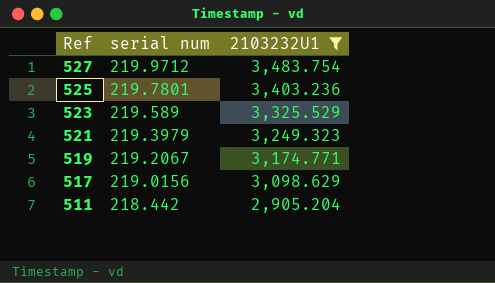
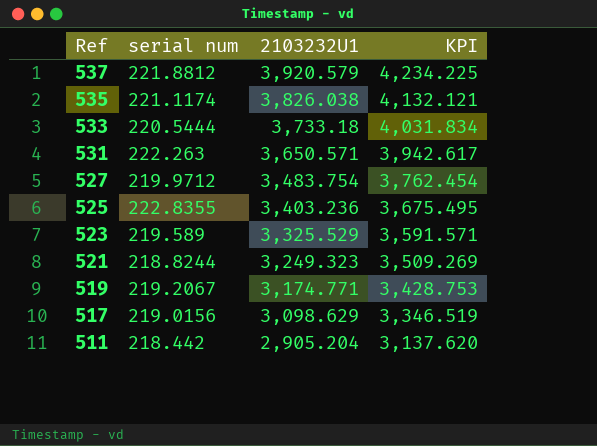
filter: 2103232U1 <= 3,483.754 -> none
column KPI | formula: none -> [2103232U1] * 1.08
525 | serial num: 219.7801 -> 222.8355
521 | serial num: 219.3979 -> 218.8244

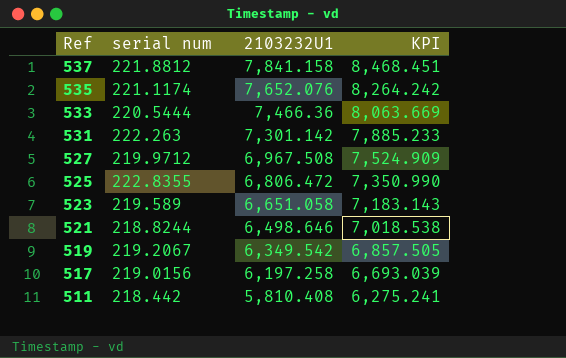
537 | 2103232U1: 3,920.579 -> 7,841.158
537 | KPI: 4,234.225 -> 8,468.451
535 | 2103232U1: 3,826.038 -> 7,652.076
535 | KPI: 4,132.121 -> 8,264.242
533 | 2103232U1: 3,733.18 -> 7,466.36
533 | KPI: 4,031.834 -> 8,063.669
531 | 2103232U1: 3,650.571 -> 7,301.142
531 | KPI: 3,942.617 -> 7,885.233
527 | 2103232U1: 3,483.754 -> 6,967.508
527 | KPI: 3,762.454 -> 7,524.909
525 | 2103232U1: 3,403.236 -> 6,806.472
525 | KPI: 3,675.495 -> 7,350.990
523 | 2103232U1: 3,325.529 -> 6,651.058
523 | KPI: 3,591.571 -> 7,183.143
521 | 2103232U1: 3,249.323 -> 6,498.646
521 | KPI: 3,509.269 -> 7,018.538
519 | 2103232U1: 3,174.771 -> 6,349.542
519 | KPI: 3,428.753 -> 6,857.505
517 | 2103232U1: 3,098.629 -> 6,197.258
517 | KPI: 3,346.519 -> 6,693.039
511 | 2103232U1: 2,905.204 -> 5,810.408
511 | KPI: 3,137.620 -> 6,275.241

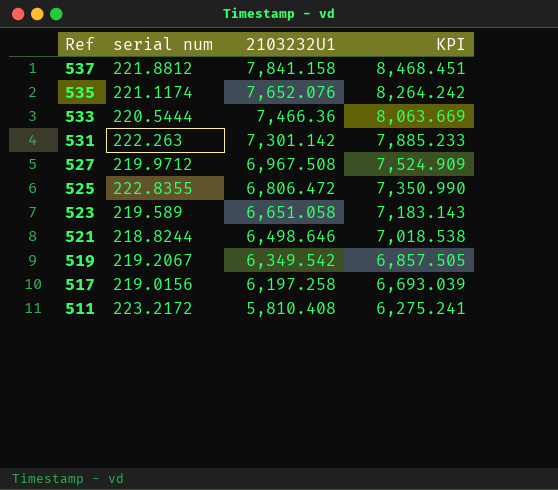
511 | serial num: 218.442 -> 223.2172

